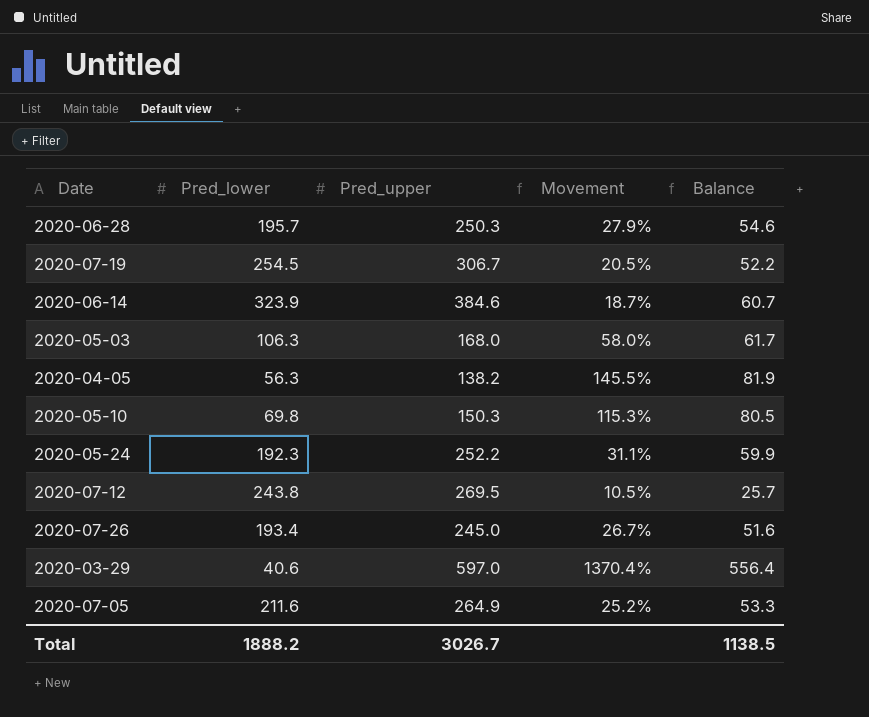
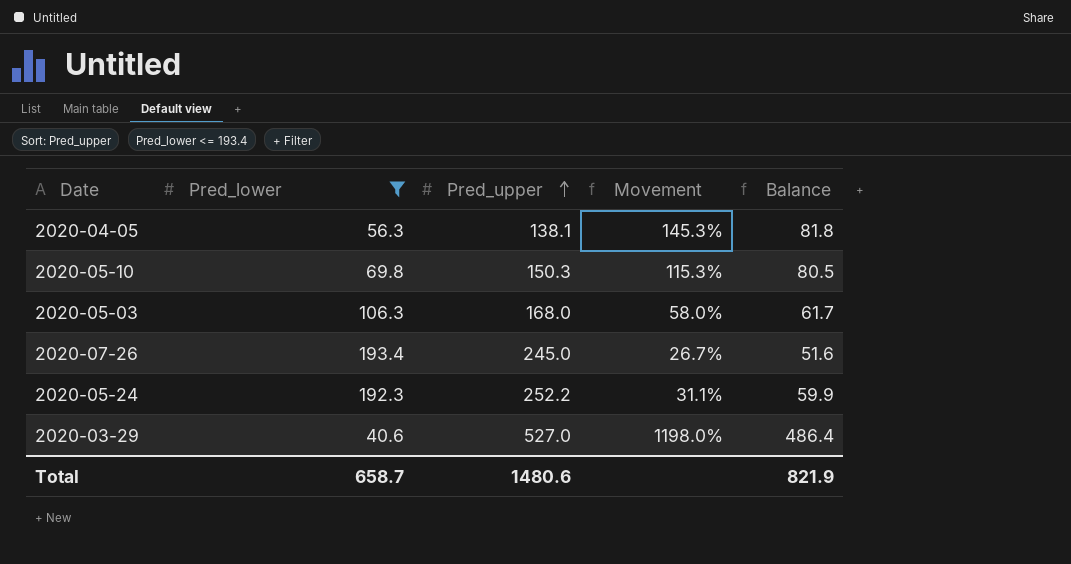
filter: none -> Pred_lower <= 193.4
row order: none -> Pred_upper ascending
2020-04-05 | Pred_upper: 138.2 -> 138.1
2020-04-05 | Movement: 145.5% -> 145.3%
2020-04-05 | Balance: 81.9 -> 81.8
2020-03-29 | Pred_upper: 597.0 -> 527.0
2020-03-29 | Movement: 1370.4% -> 1198.0%
2020-03-29 | Balance: 556.4 -> 486.4
Total | Pred_lower: 1888.2 -> 658.7
Total | Pred_upper: 3026.7 -> 1480.6
Total | Balance: 1138.5 -> 821.9

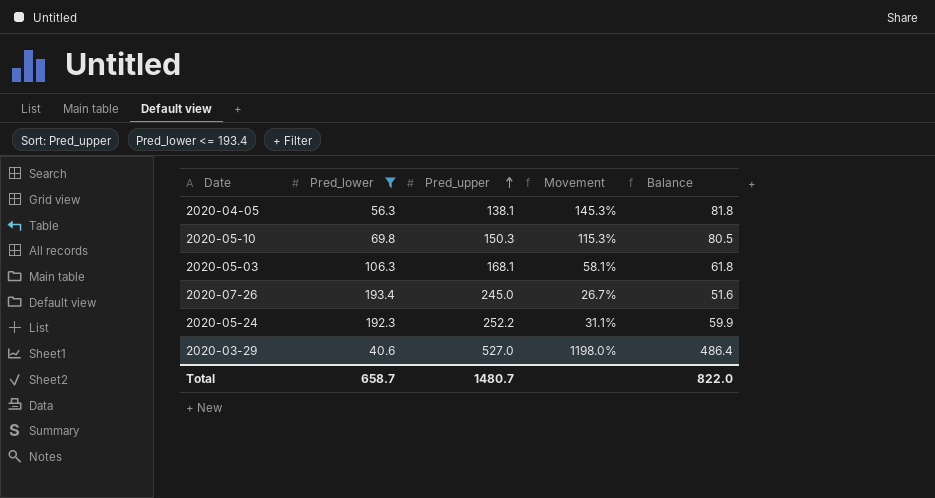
2020-05-03 | Pred_upper: 168.0 -> 168.1
2020-05-03 | Movement: 58.0% -> 58.1%
2020-05-03 | Balance: 61.7 -> 61.8
Total | Pred_upper: 1480.6 -> 1480.7
Total | Balance: 821.9 -> 822.0

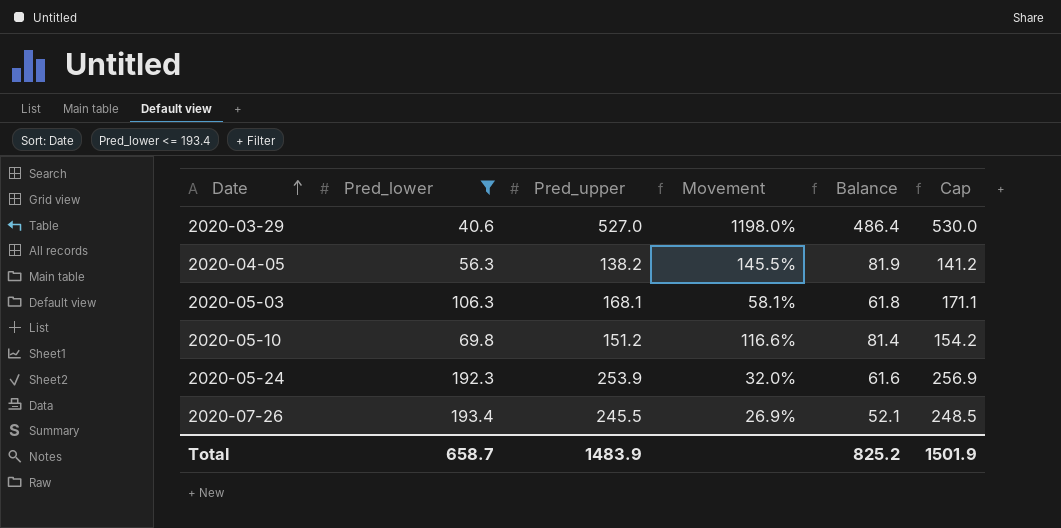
row order: Pred_upper ascending -> Date ascending
column Cap | formula: none -> [Pred_upper] + 3
2020-04-05 | Pred_upper: 138.1 -> 138.2
2020-04-05 | Movement: 145.3% -> 145.5%
2020-04-05 | Balance: 81.8 -> 81.9
2020-05-10 | Pred_upper: 150.3 -> 151.2
2020-05-10 | Movement: 115.3% -> 116.6%
2020-05-10 | Balance: 80.5 -> 81.4
2020-05-24 | Pred_upper: 252.2 -> 253.9
2020-05-24 | Movement: 31.1% -> 32.0%
2020-05-24 | Balance: 59.9 -> 61.6
2020-07-26 | Pred_upper: 245.0 -> 245.5
2020-07-26 | Movement: 26.7% -> 26.9%
2020-07-26 | Balance: 51.6 -> 52.1
Total | Pred_upper: 1480.7 -> 1483.9
Total | Balance: 822.0 -> 825.2

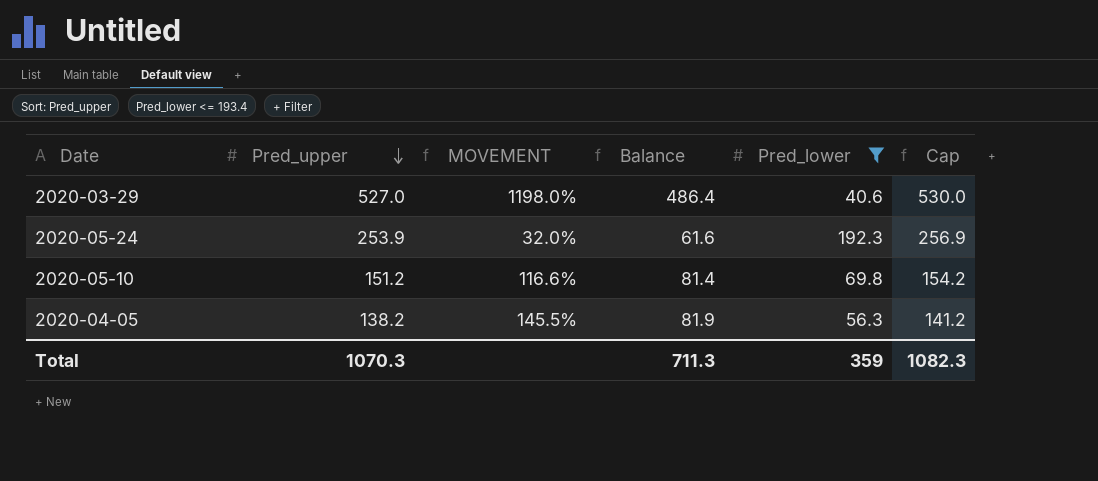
row order: Date ascending -> Pred_upper descending
column name: Movement -> MOVEMENT
column Pred_lower | position: 2 -> 5
row 2020-05-03: 106.3 | 168.1 | 58.1% | 61.8 | 171.1 -> none
row 2020-07-26: 193.4 | 245.5 | 26.9% | 52.1 | 248.5 -> none
Total | Pred_upper: 1483.9 -> 1070.3
Total | Balance: 825.2 -> 711.3
Total | Pred_lower: 658.7 -> 359
Total | Cap: 1501.9 -> 1082.3

